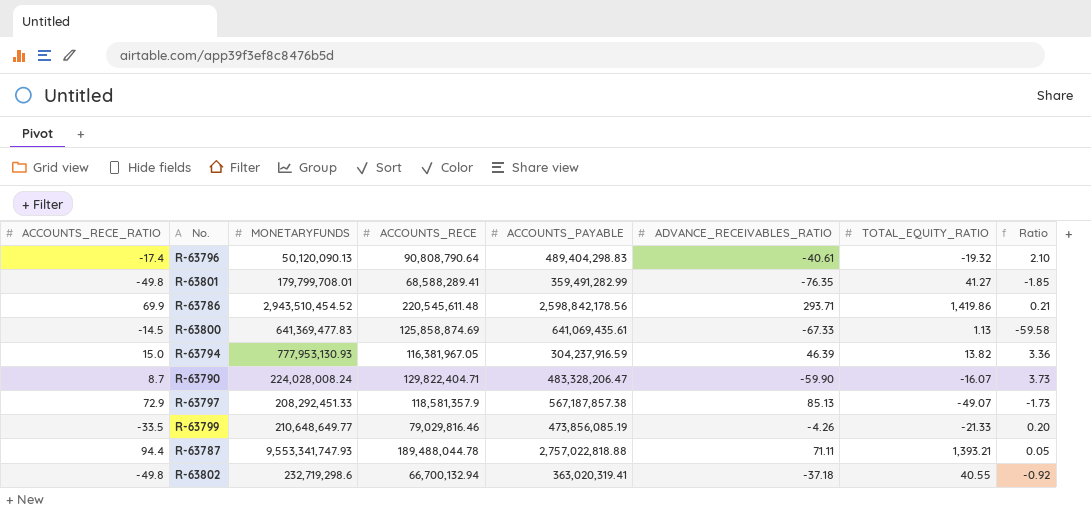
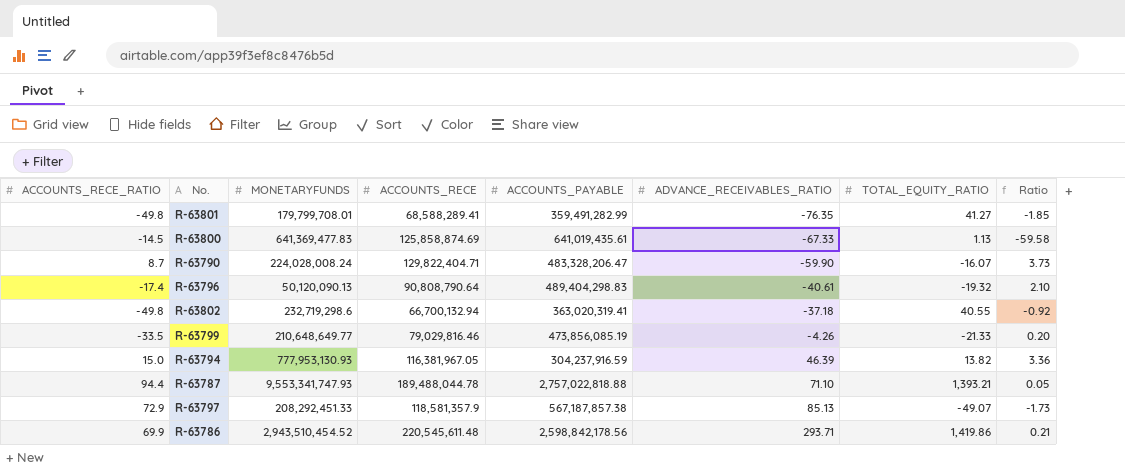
row order: none -> ADVANCE_RECEIVABLES_RATIO ascending
R-63800 | ACCOUNTS_PAYABLE: 641,069,435.61 -> 641,019,435.61
R-63787 | ADVANCE_RECEIVABLES_RATIO: 71.11 -> 71.10

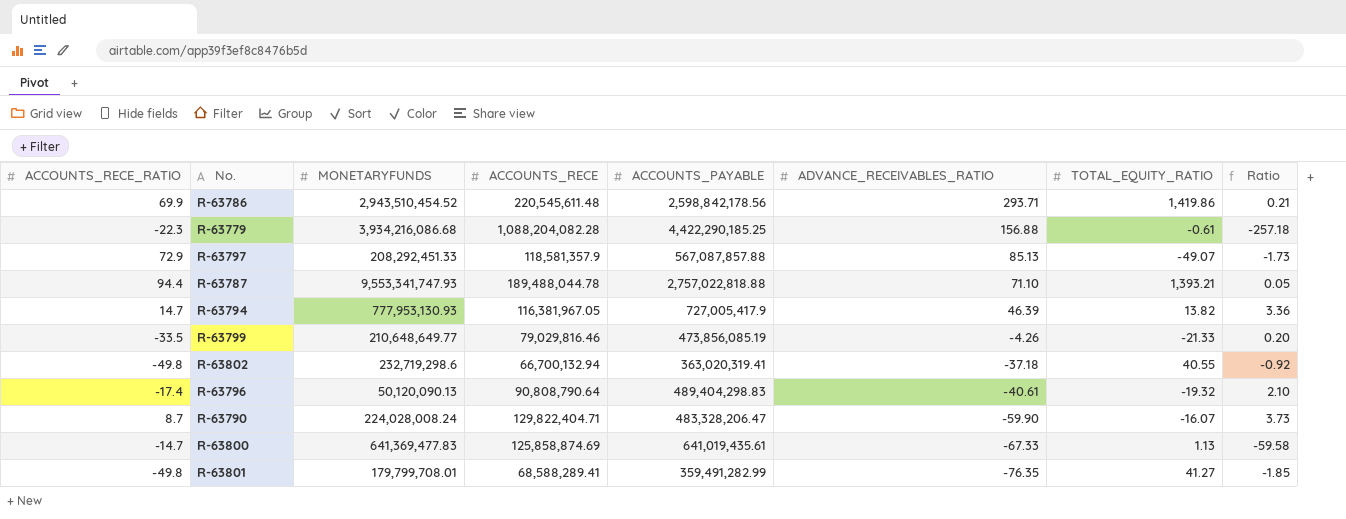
row order: ADVANCE_RECEIVABLES_RATIO ascending -> ADVANCE_RECEIVABLES_RATIO descending
row R-63779: none -> -22.3 | 3,934,216,086.68 | 1,088,204,082.28 | 4,422,290,185.25 | 156.88 | -0.61 | -257.18
R-63797 | ACCOUNTS_PAYABLE: 567,187,857.38 -> 567,087,857.88
R-63794 | ACCOUNTS_RECE_RATIO: 15.0 -> 14.7
R-63794 | ACCOUNTS_PAYABLE: 304,237,916.59 -> 727,005,417.9
R-63800 | ACCOUNTS_RECE_RATIO: -14.5 -> -14.7

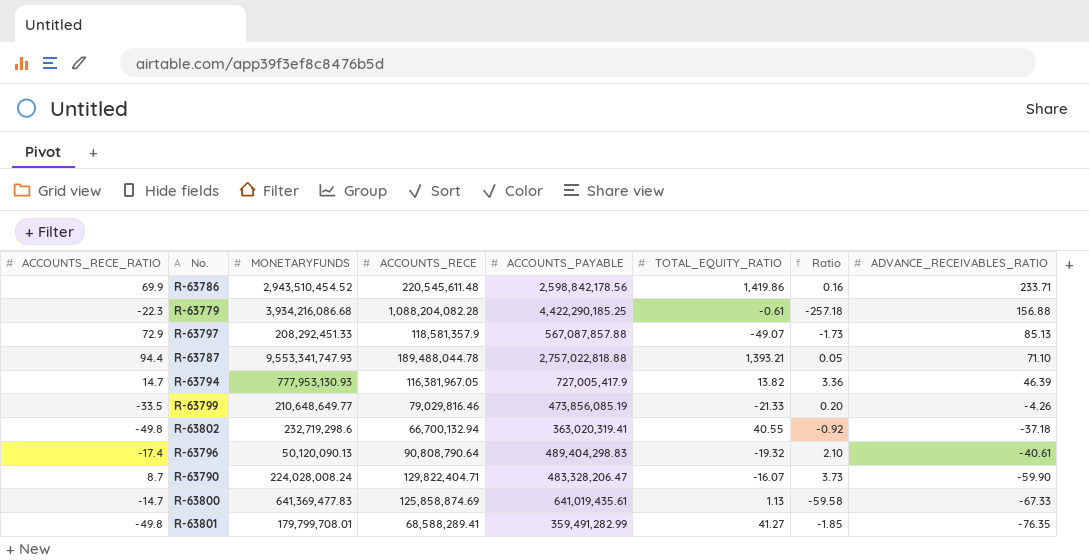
column ADVANCE_RECEIVABLES_RATIO | position: 6 -> 8
R-63786 | Ratio: 0.21 -> 0.16
R-63786 | ADVANCE_RECEIVABLES_RATIO: 293.71 -> 233.71

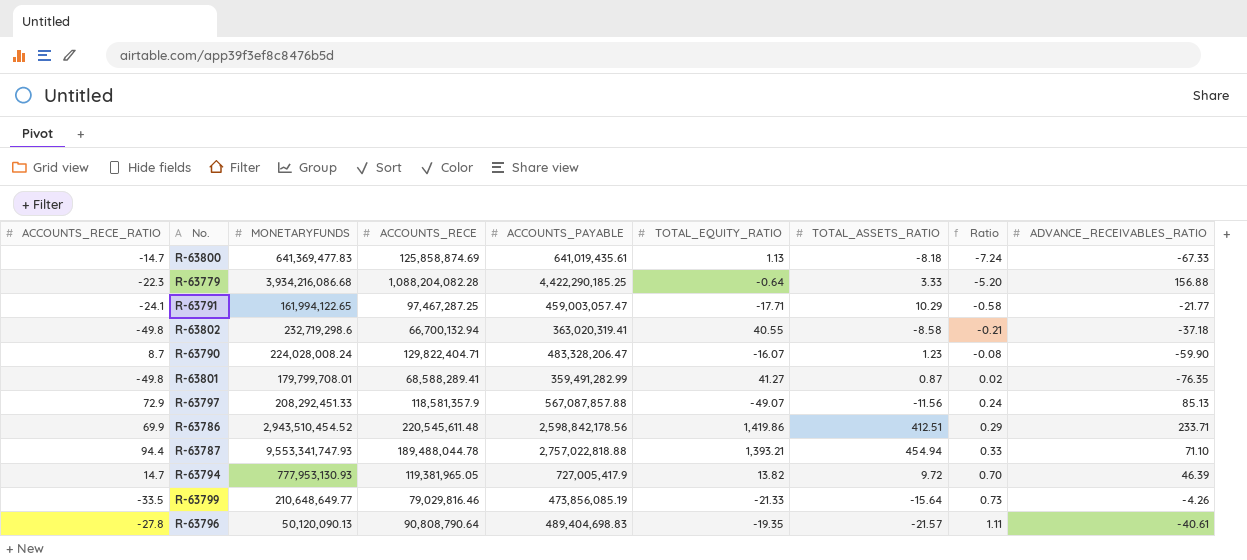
row order: ADVANCE_RECEIVABLES_RATIO descending -> Ratio ascending
column TOTAL_ASSETS_RATIO | position: none -> 7
column Ratio | formula: [ADVANCE_RECEIVABLES_RATIO] / [TOTAL_EQUITY_RATIO] -> [TOTAL_ASSETS_RATIO] / [TOTAL_EQUITY_RATIO]
R-63779 | TOTAL_EQUITY_RATIO: -0.61 -> -0.64
row R-63791: none -> -24.1 | 161,994,122.65 | 97,467,287.25 | 459,003,057.47 | -17.71 | 10.29 | -0.58 | -21.77
R-63794 | ACCOUNTS_RECE: 116,381,967.05 -> 119,381,965.05
R-63796 | ACCOUNTS_RECE_RATIO: -17.4 -> -27.8
R-63796 | ACCOUNTS_PAYABLE: 489,404,298.83 -> 489,404,698.83
R-63796 | TOTAL_EQUITY_RATIO: -19.32 -> -19.35

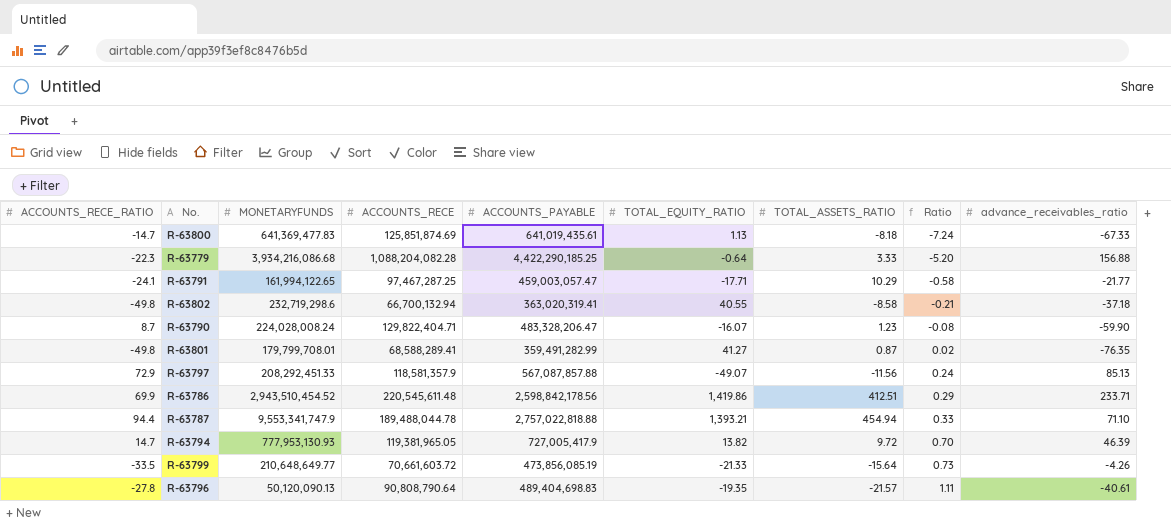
column name: ADVANCE_RECEIVABLES_RATIO -> advance_receivables_ratio
R-63800 | ACCOUNTS_RECE: 125,858,874.69 -> 125,851,874.69
R-63787 | MONETARYFUNDS: 9,553,341,747.93 -> 9,553,341,747.9
R-63799 | ACCOUNTS_RECE: 79,029,816.46 -> 70,661,603.72

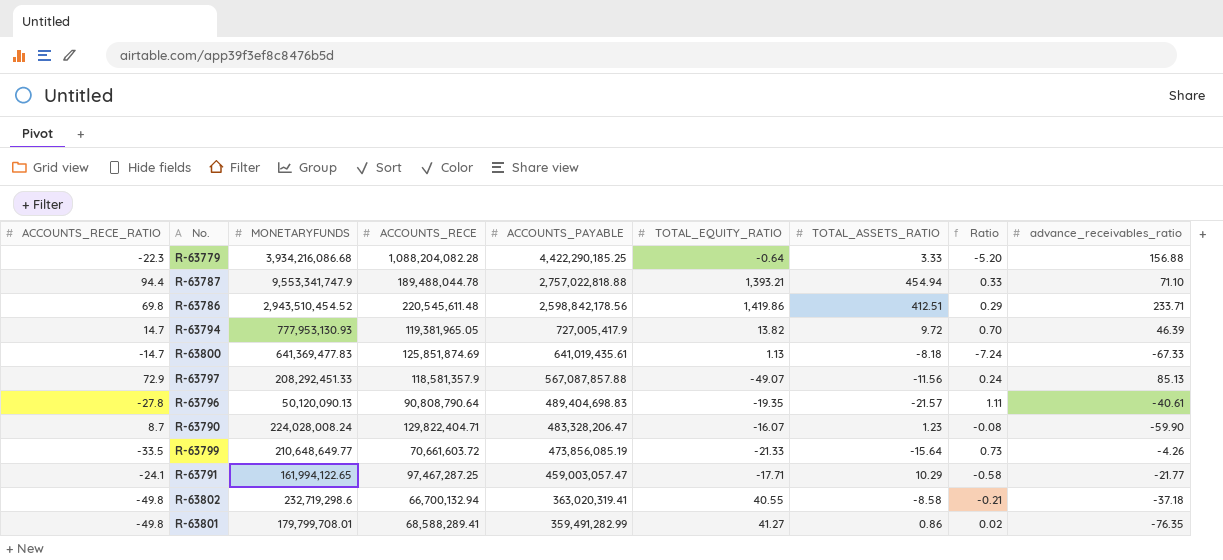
row order: Ratio ascending -> ACCOUNTS_PAYABLE descending
R-63786 | ACCOUNTS_RECE_RATIO: 69.9 -> 69.8
R-63801 | TOTAL_ASSETS_RATIO: 0.87 -> 0.86

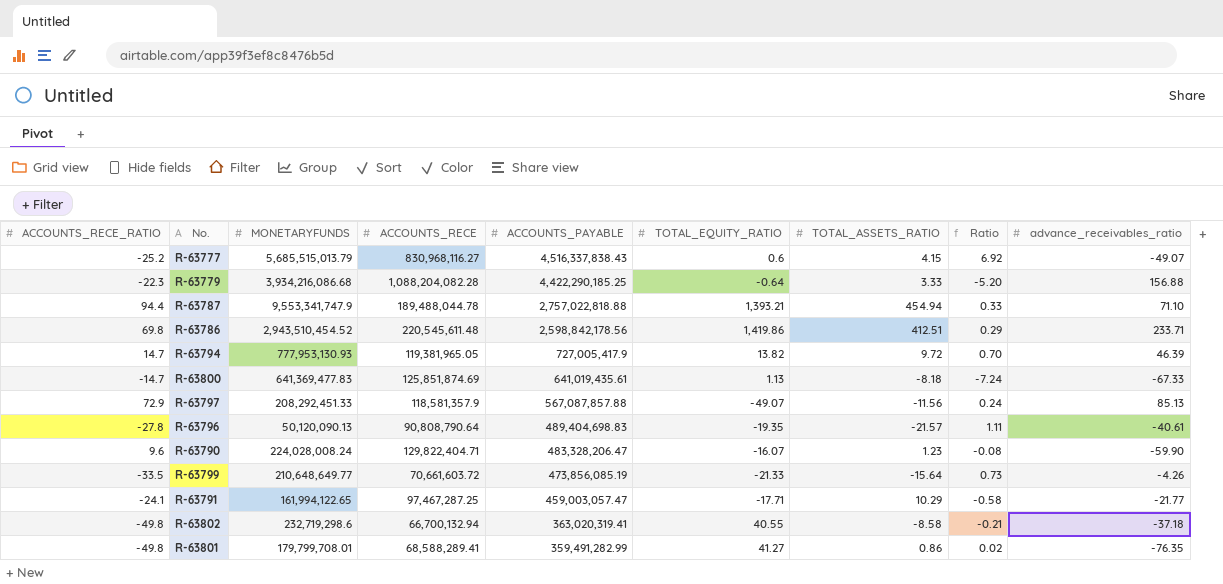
row R-63777: none -> -25.2 | 5,685,515,013.79 | 830,968,116.27 | 4,516,337,838.43 | 0.6 | 4.15 | 6.92 | -49.07
R-63790 | ACCOUNTS_RECE_RATIO: 8.7 -> 9.6

